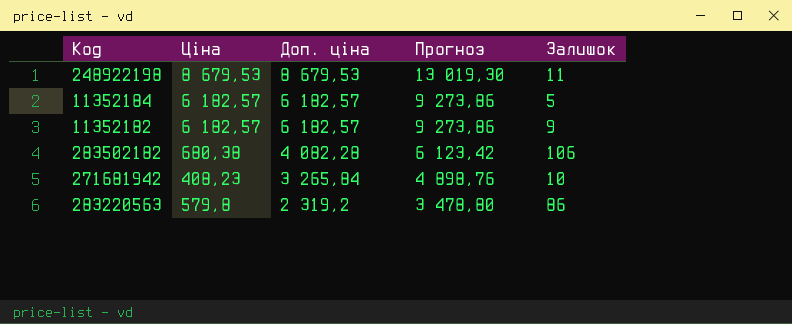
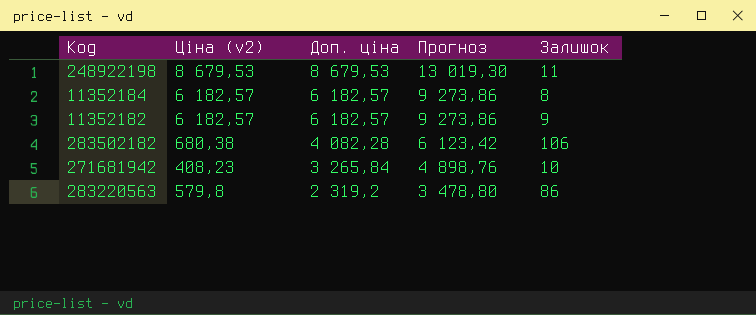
column name: Ціна -> Ціна (v2)
11352184 | Залишок: 5 -> 8

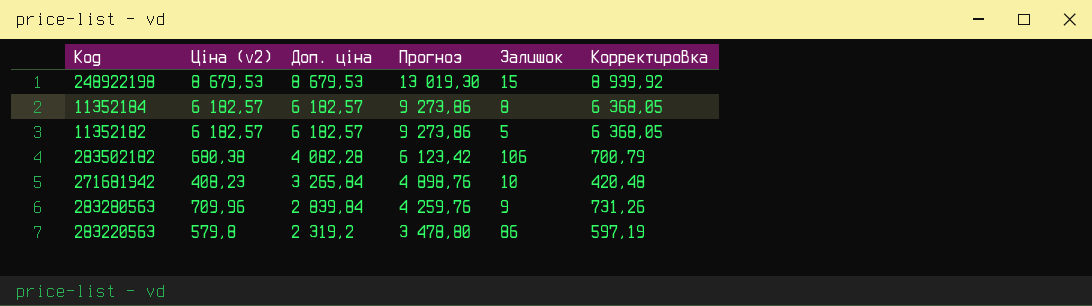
column Корректировка | formula: none -> [Ціна (v2)] * 1,03
248922198 | Залишок: 11 -> 15
11352182 | Залишок: 9 -> 5
row 283280563: none -> 709,96 | 2 839,84 | 4 259,76 | 9 | 731,26

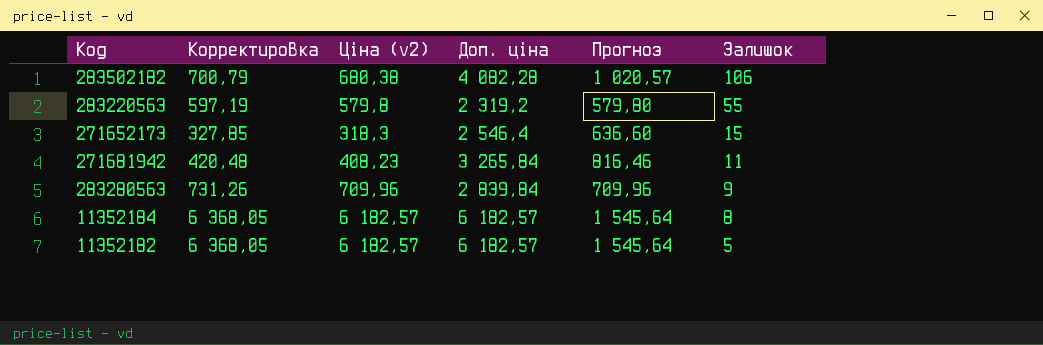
row order: Доп. ціна descending -> Залишок descending
column Корректировка | position: 6 -> 2
column Прогноз | formula: [Доп. ціна] * 1,5 -> [Доп. ціна] * 0,25
row 248922198: 8 679,53 | 8 679,53 | 13 019,30 | 15 | 8 939,92 -> none
283220563 | Залишок: 86 -> 55
row 271652173: none -> 327,85 | 318,3 | 2 546,4 | 636,60 | 15
271681942 | Залишок: 10 -> 11

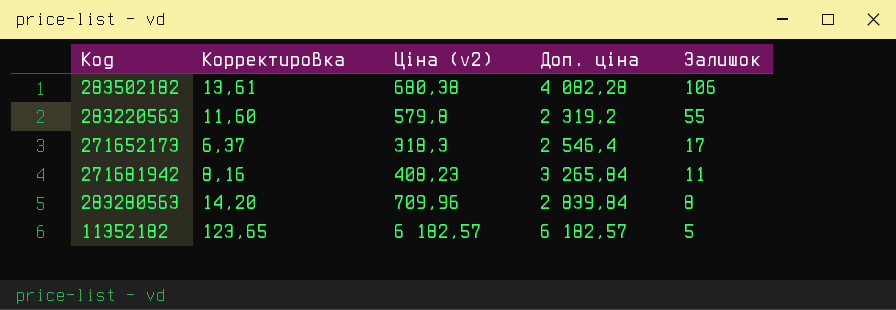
column Прогноз | formula: [Доп. ціна] * 0,25 -> none
column Корректировка | formula: [Ціна (v2)] * 1,03 -> [Ціна (v2)] * 0,02
row 11352184: 6 368,05 | 6 182,57 | 6 182,57 | 1 545,64 | 8 -> none
271652173 | Залишок: 15 -> 17
283280563 | Залишок: 9 -> 8

